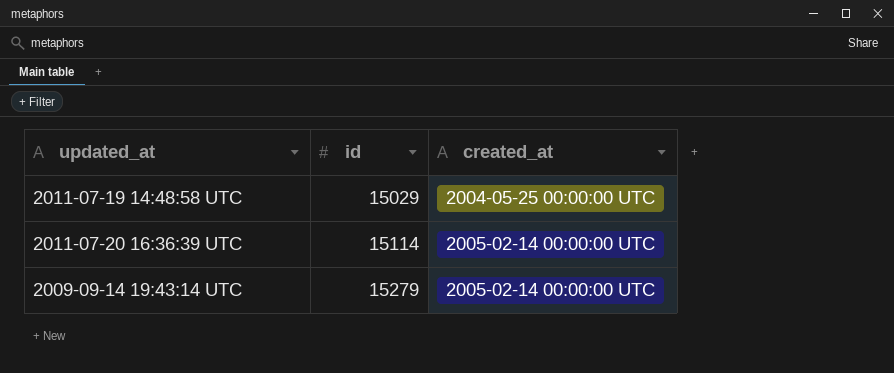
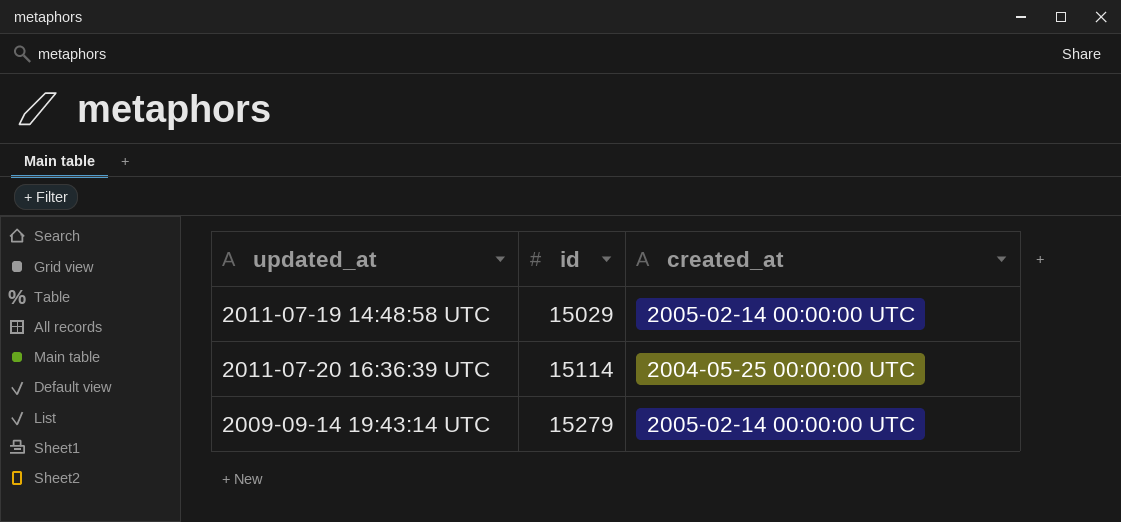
2011-07-19 14:48:58 UTC | created_at: 2004-05-25 00:00:00 UTC -> 2005-02-14 00:00:00 UTC
2011-07-20 16:36:39 UTC | created_at: 2005-02-14 00:00:00 UTC -> 2004-05-25 00:00:00 UTC

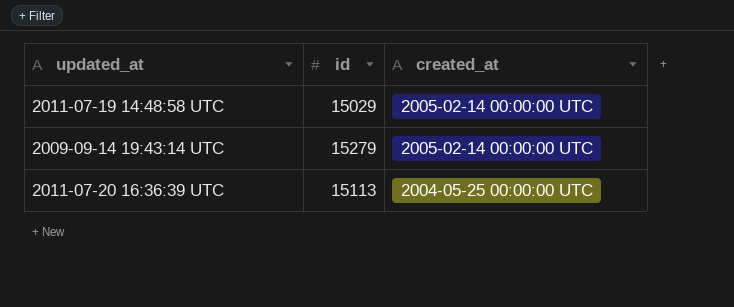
row order: id ascending -> created_at descending
2011-07-20 16:36:39 UTC | id: 15114 -> 15113

